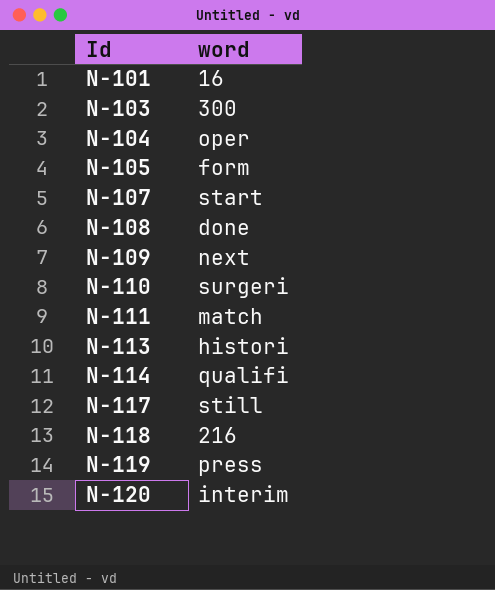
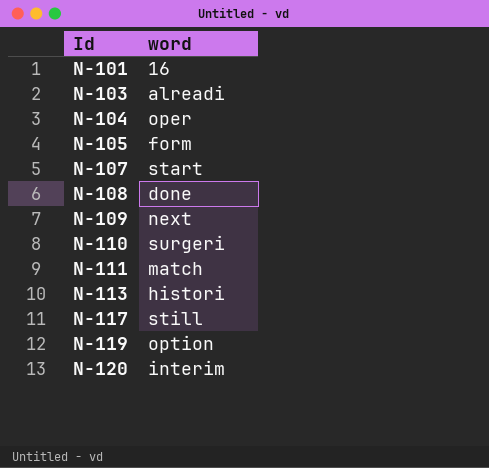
row N-114: qualifi -> none
row N-118: 216 -> none
N-103 | word: 300 -> alreadi
N-119 | word: press -> option

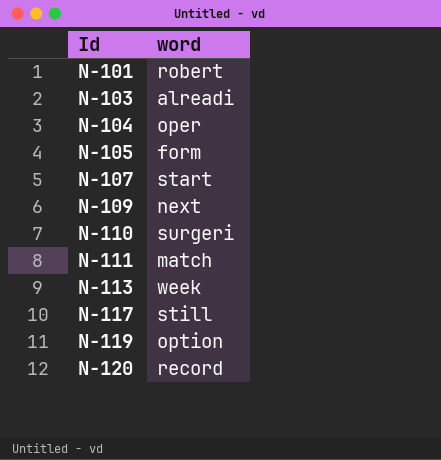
row N-108: done -> none
N-101 | word: 16 -> robert
N-113 | word: histori -> week
N-120 | word: interim -> record

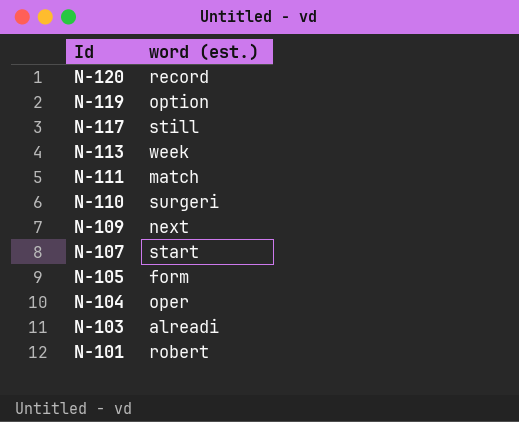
row order: Id ascending -> Id descending
column name: word -> word (est.)

